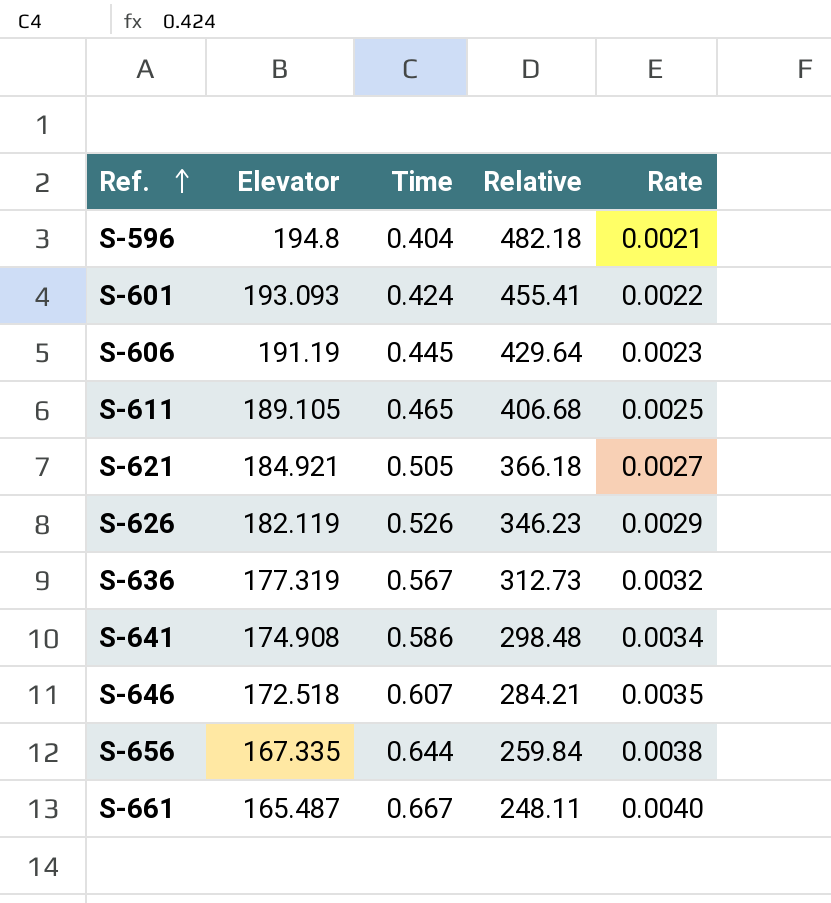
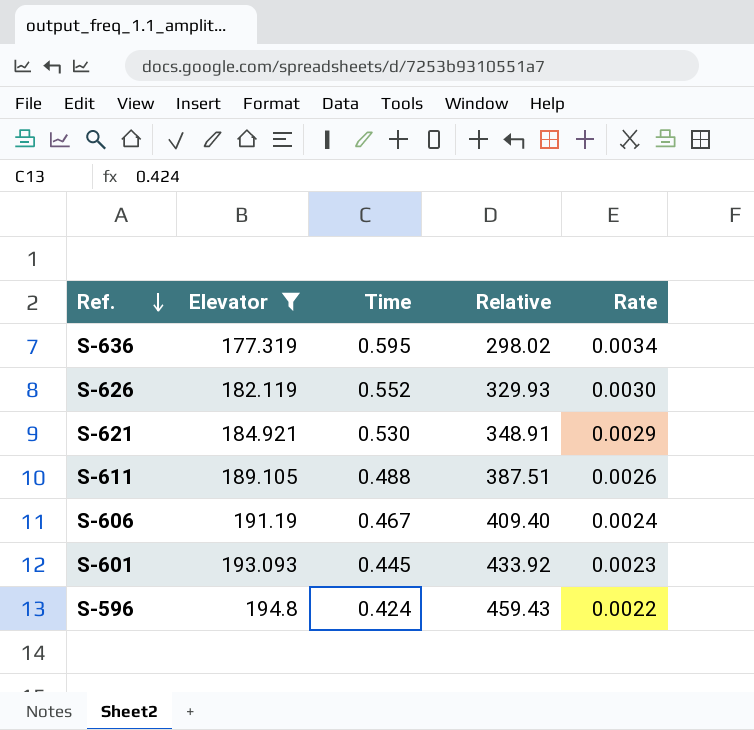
filter: none -> Elevator >= 177.319
row order: Ref. ascending -> Ref. descending
S-636 | Time: 0.567 -> 0.595
S-636 | Relative: 312.73 -> 298.02
S-636 | Rate: 0.0032 -> 0.0034
S-626 | Time: 0.526 -> 0.552
S-626 | Relative: 346.23 -> 329.93
S-626 | Rate: 0.0029 -> 0.0030
S-621 | Time: 0.505 -> 0.530
S-621 | Relative: 366.18 -> 348.91
S-621 | Rate: 0.0027 -> 0.0029
S-611 | Time: 0.465 -> 0.488
S-611 | Relative: 406.68 -> 387.51
S-611 | Rate: 0.0025 -> 0.0026
S-606 | Time: 0.445 -> 0.467
S-606 | Relative: 429.64 -> 409.40
S-606 | Rate: 0.0023 -> 0.0024
S-601 | Time: 0.424 -> 0.445
S-601 | Relative: 455.41 -> 433.92
S-601 | Rate: 0.0022 -> 0.0023
S-596 | Time: 0.404 -> 0.424
S-596 | Relative: 482.18 -> 459.43
S-596 | Rate: 0.0021 -> 0.0022

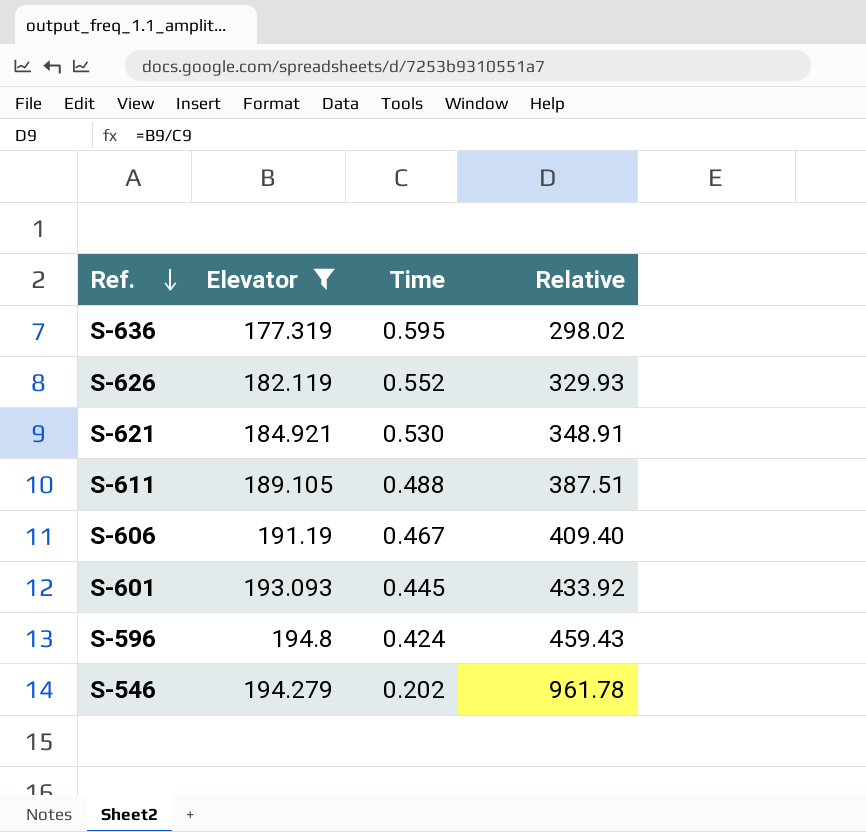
column Rate | formula: [Time] / [Elevator] -> none
row S-546: none -> 194.279 | 0.202 | 961.78

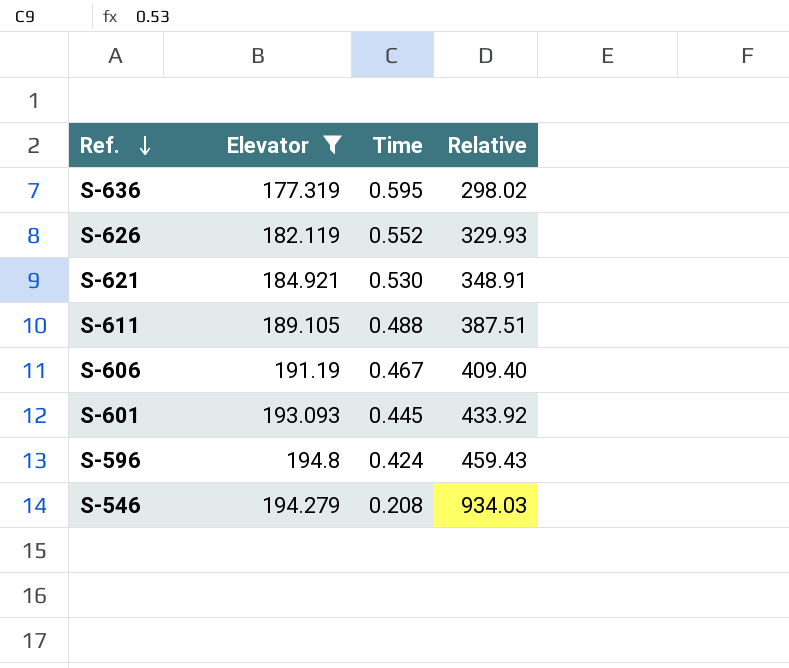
S-546 | Time: 0.202 -> 0.208
S-546 | Relative: 961.78 -> 934.03

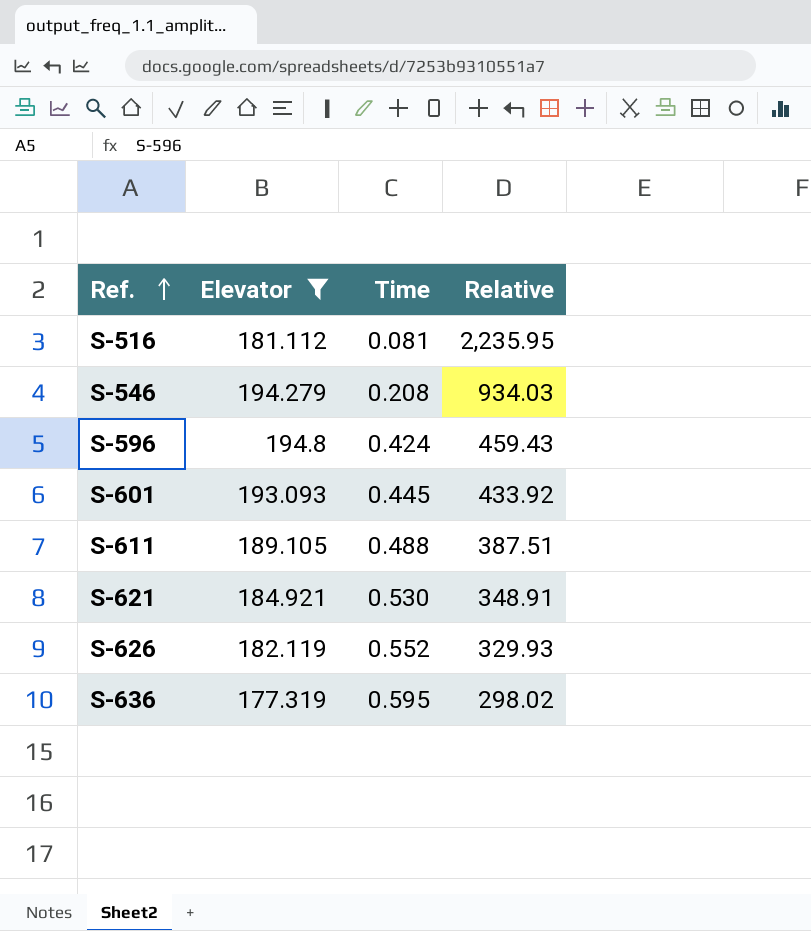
row order: Ref. descending -> Ref. ascending
row S-606: 191.19 | 0.467 | 409.40 -> none
row S-516: none -> 181.112 | 0.081 | 2,235.95

